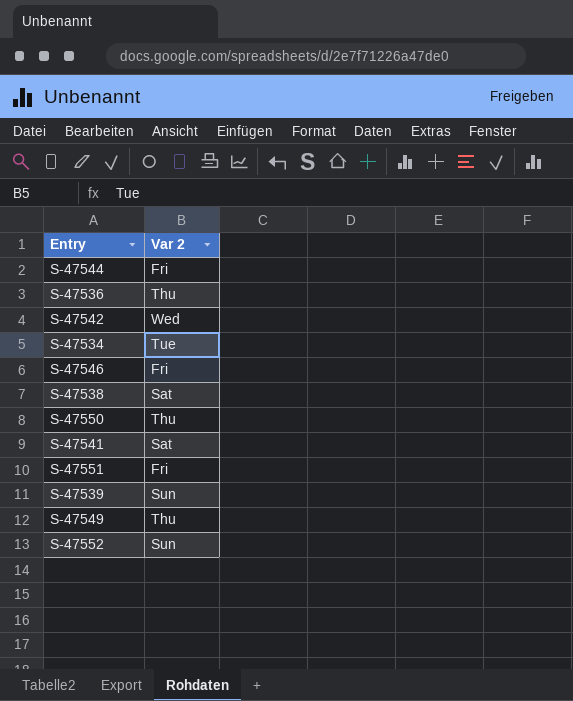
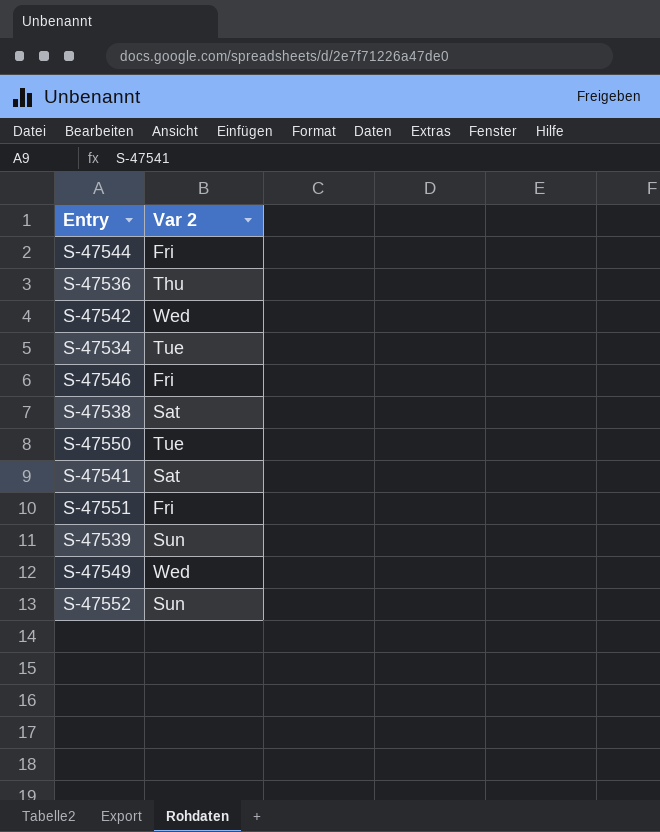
S-47550 | Var 2: Thu -> Tue
S-47549 | Var 2: Thu -> Wed

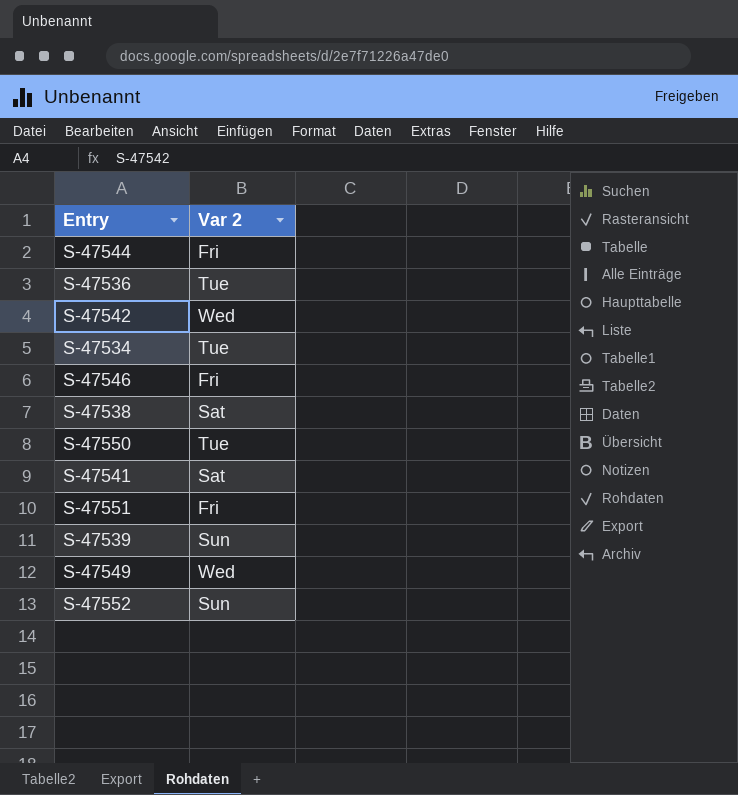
S-47536 | Var 2: Thu -> Tue

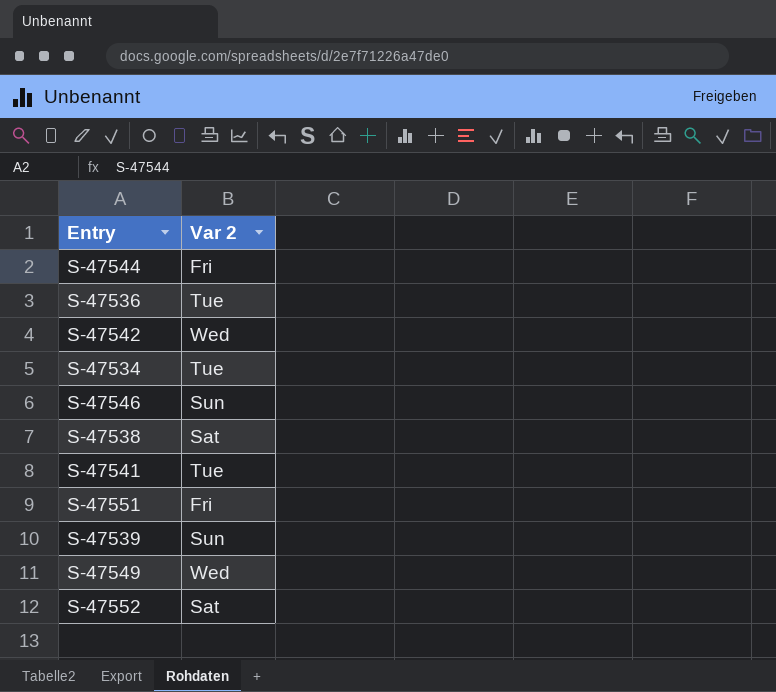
row S-47550: Tue -> none
S-47546 | Var 2: Fri -> Sun
S-47541 | Var 2: Sat -> Tue
S-47552 | Var 2: Sun -> Sat

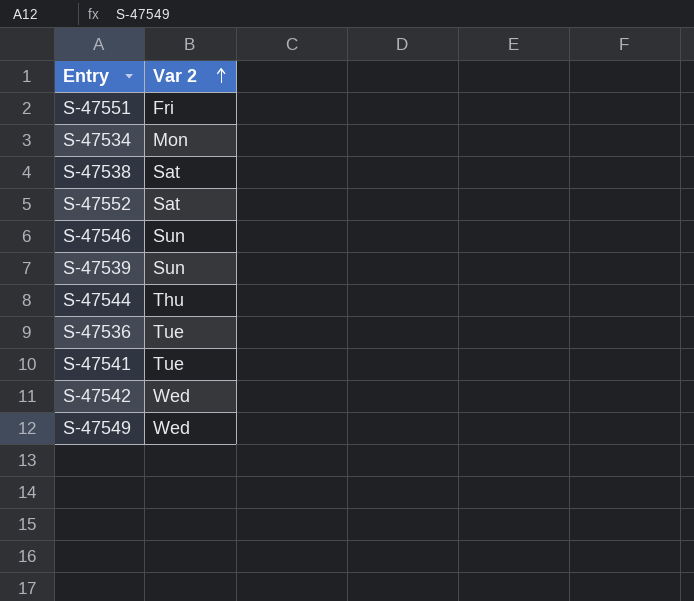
row order: none -> Var 2 ascending
S-47534 | Var 2: Tue -> Mon
S-47544 | Var 2: Fri -> Thu

